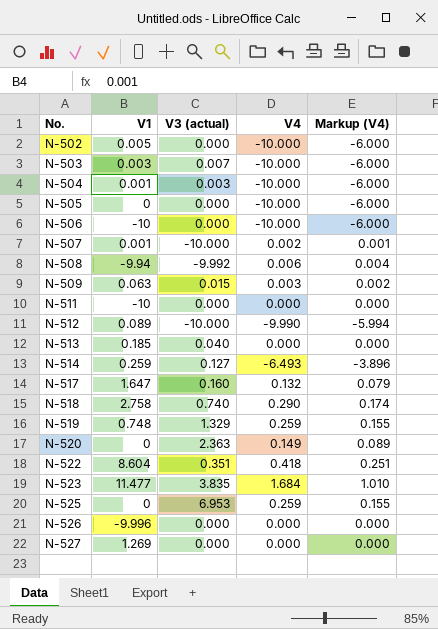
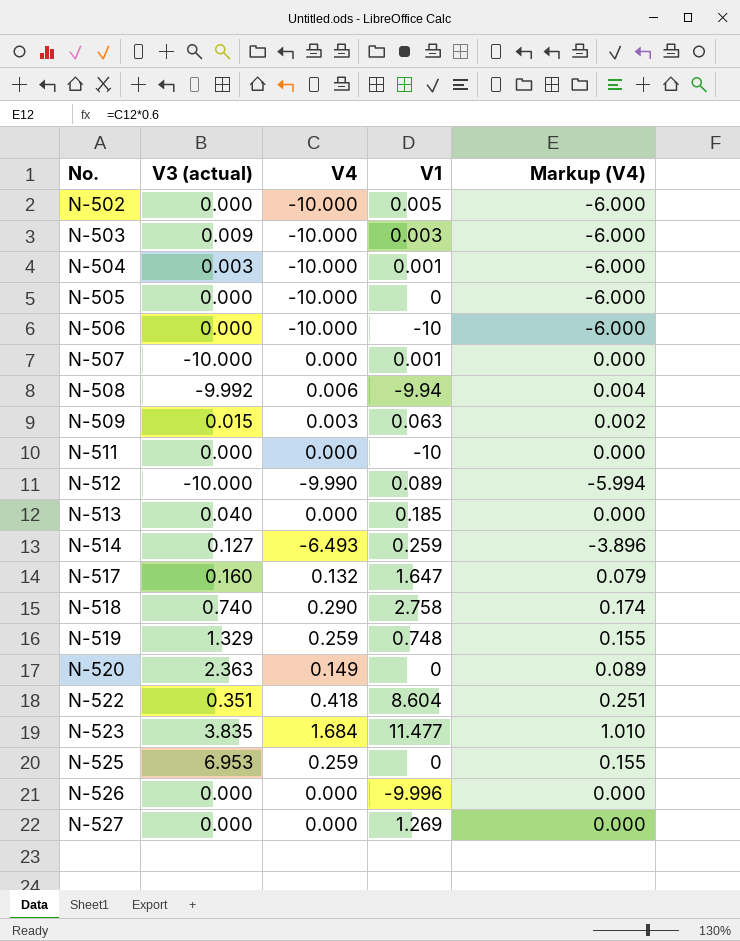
column V1 | position: 2 -> 4
N-503 | V3 (actual): 0.007 -> 0.009
N-507 | V4: 0.002 -> 0.000
N-507 | Markup (V4): 0.001 -> 0.000

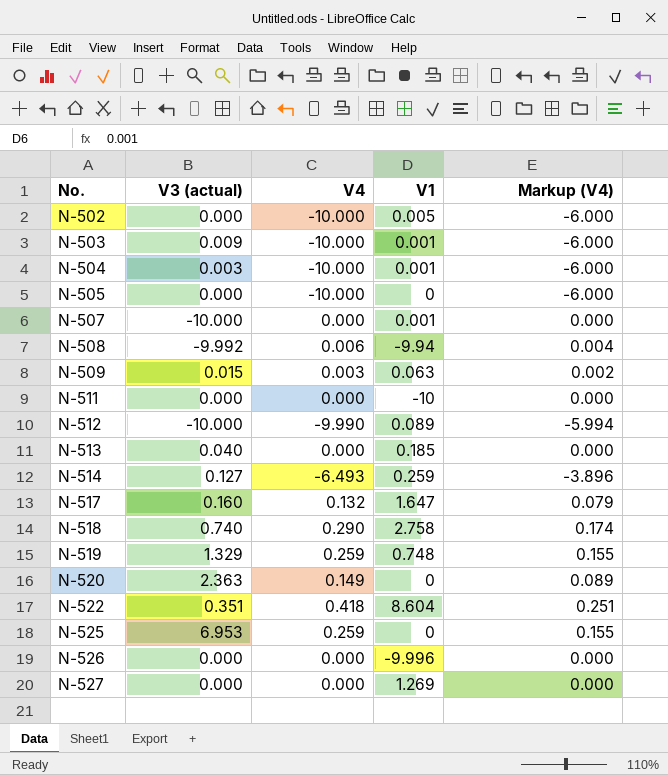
row N-506: 0.000 | -10.000 | -10 | -6.000 -> none
row N-523: 3.835 | 1.684 | 11.477 | 1.010 -> none
N-503 | V1: 0.003 -> 0.001

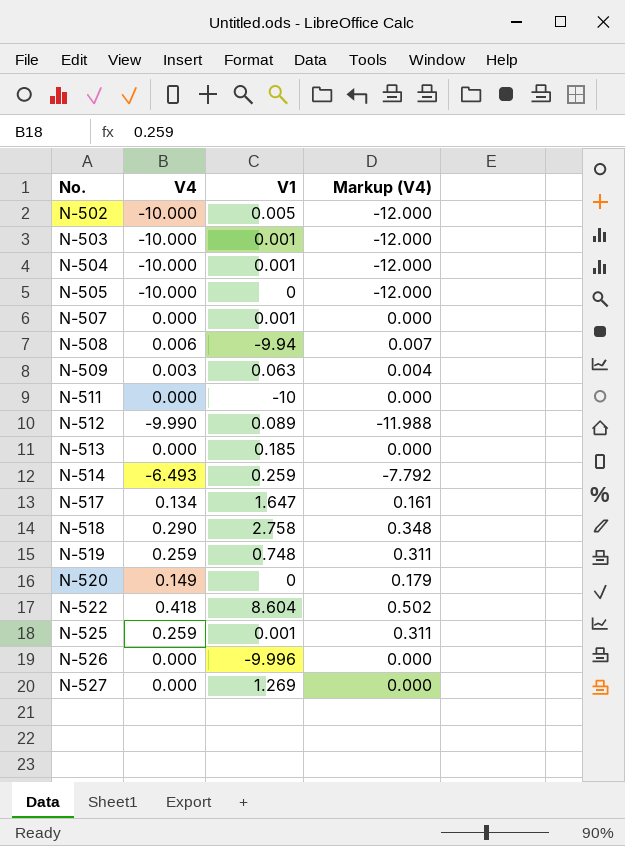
column V3 (actual) | position: 2 -> none
column Markup (V4) | formula: [V4] * 0.6 -> [V4] * 1.2
N-517 | V4: 0.132 -> 0.134
N-525 | V1: 0 -> 0.001

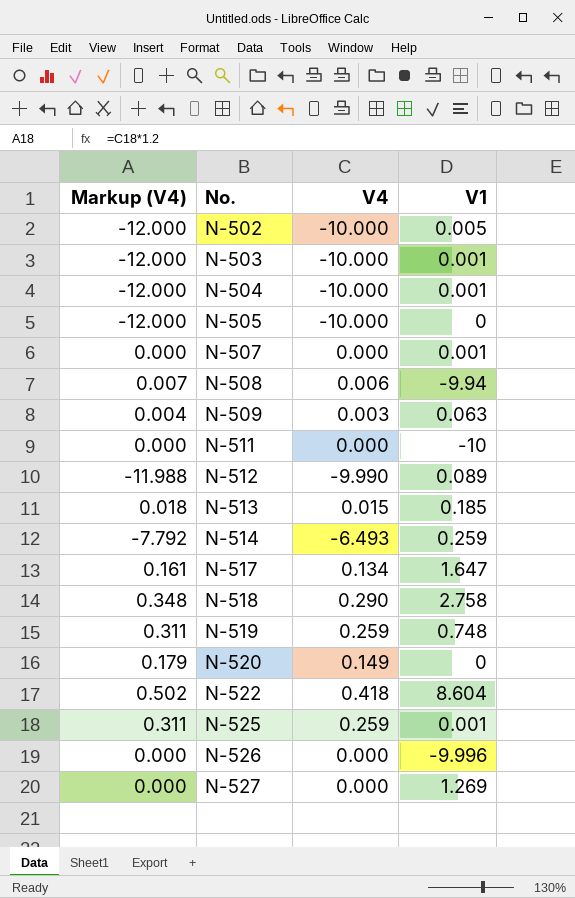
column Markup (V4) | position: 4 -> 1
N-513 | Markup (V4): 0.000 -> 0.018
N-513 | V4: 0.000 -> 0.015

